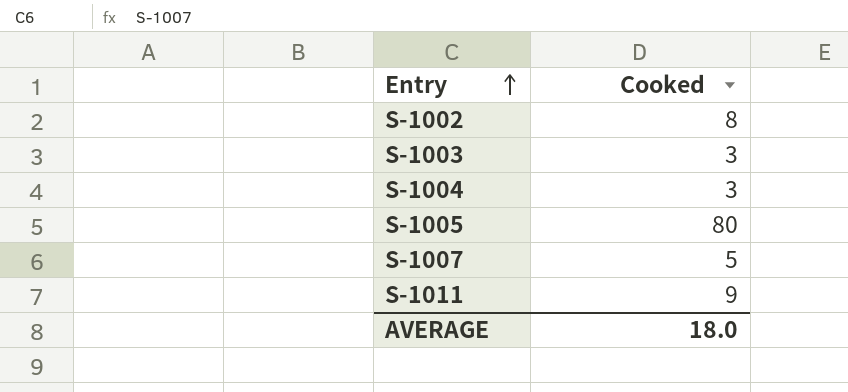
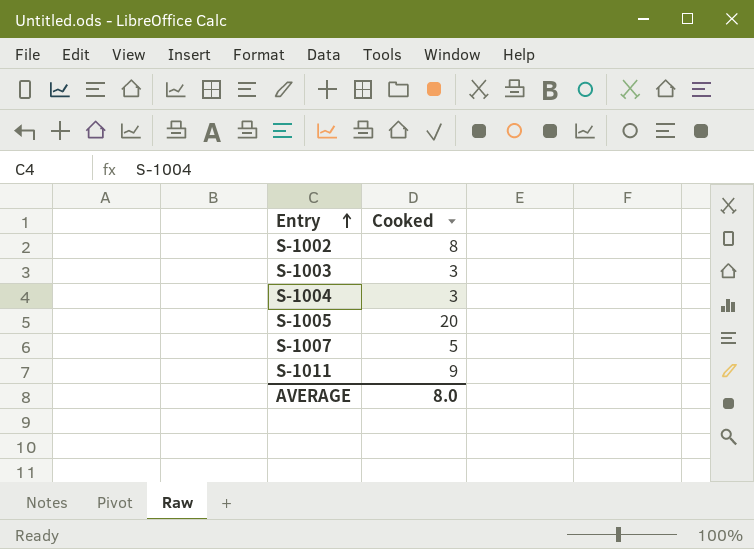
S-1005 | Cooked: 80 -> 20
AVERAGE | Cooked: 18.0 -> 8.0

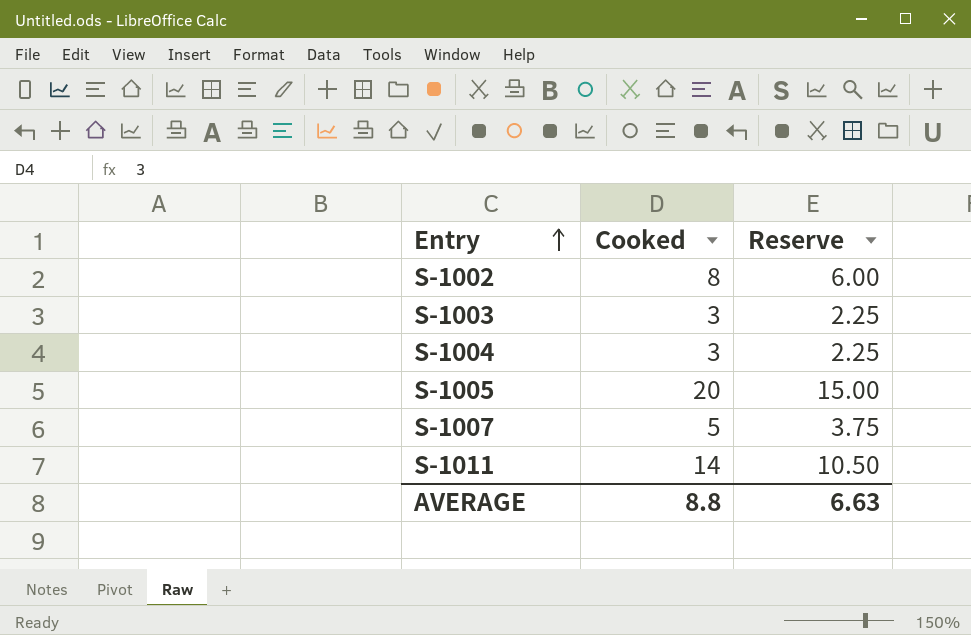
column Reserve | formula: none -> [Cooked] * 0.75
S-1011 | Cooked: 9 -> 14
AVERAGE | Cooked: 8.0 -> 8.8

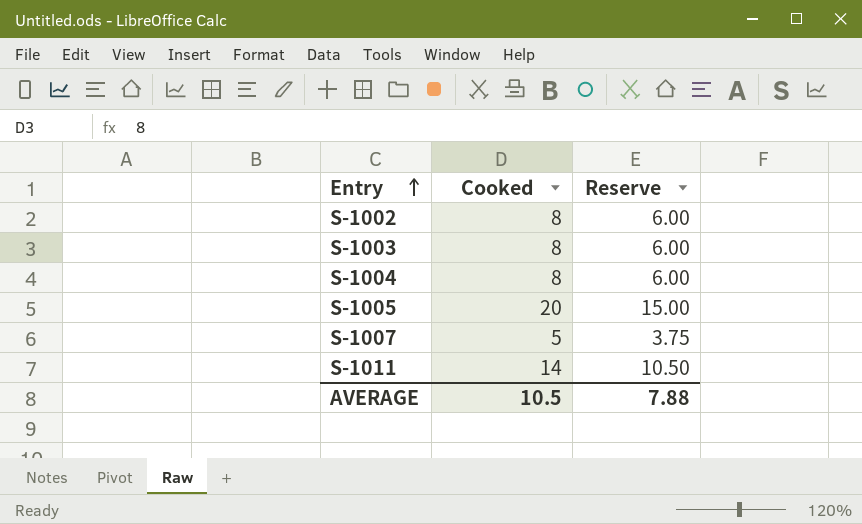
S-1003 | Cooked: 3 -> 8
S-1003 | Reserve: 2.25 -> 6.00
S-1004 | Cooked: 3 -> 8
S-1004 | Reserve: 2.25 -> 6.00
AVERAGE | Cooked: 8.8 -> 10.5
AVERAGE | Reserve: 6.63 -> 7.88

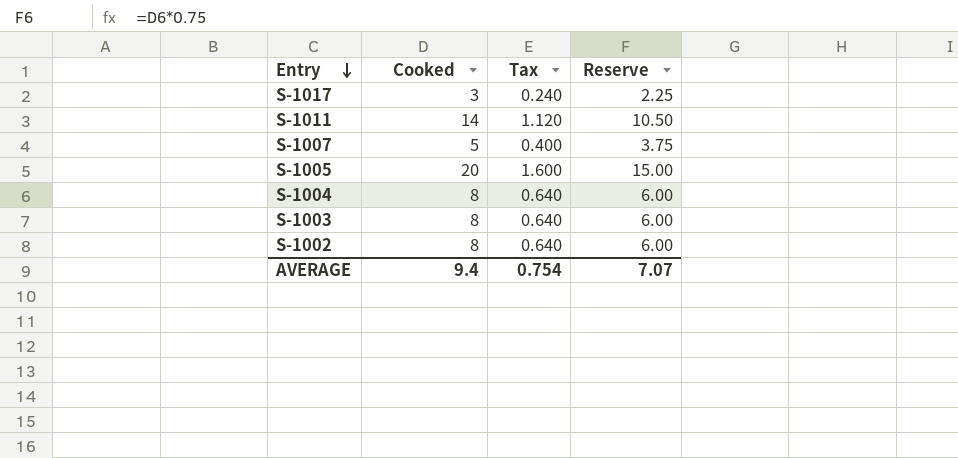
row order: Entry ascending -> Entry descending
column Tax | formula: none -> [Cooked] * 0.08
row S-1017: none -> 3 | 0.240 | 2.25
AVERAGE | Cooked: 10.5 -> 9.4
AVERAGE | Reserve: 7.88 -> 7.07

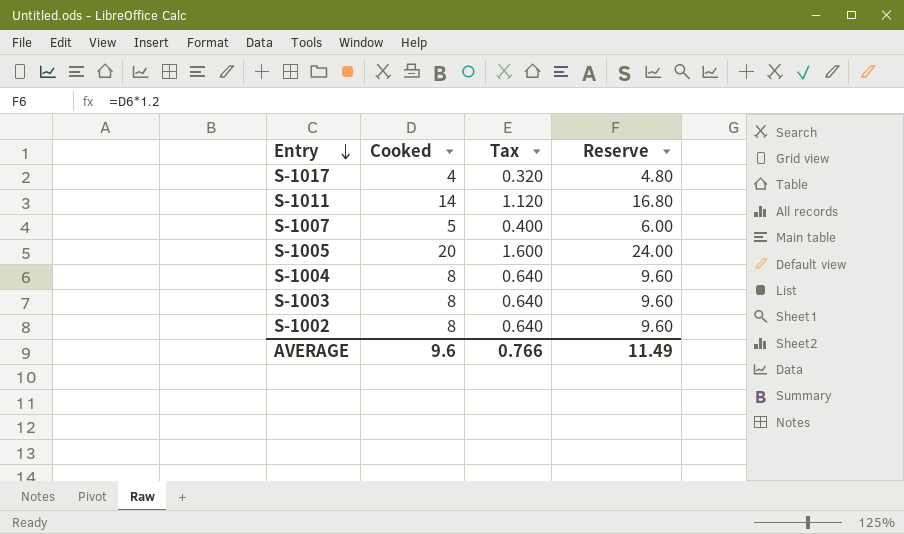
column Reserve | formula: [Cooked] * 0.75 -> [Cooked] * 1.2
S-1017 | Cooked: 3 -> 4
S-1017 | Tax: 0.240 -> 0.320
AVERAGE | Cooked: 9.4 -> 9.6
AVERAGE | Tax: 0.754 -> 0.766
AVERAGE | Reserve: 7.07 -> 11.49

